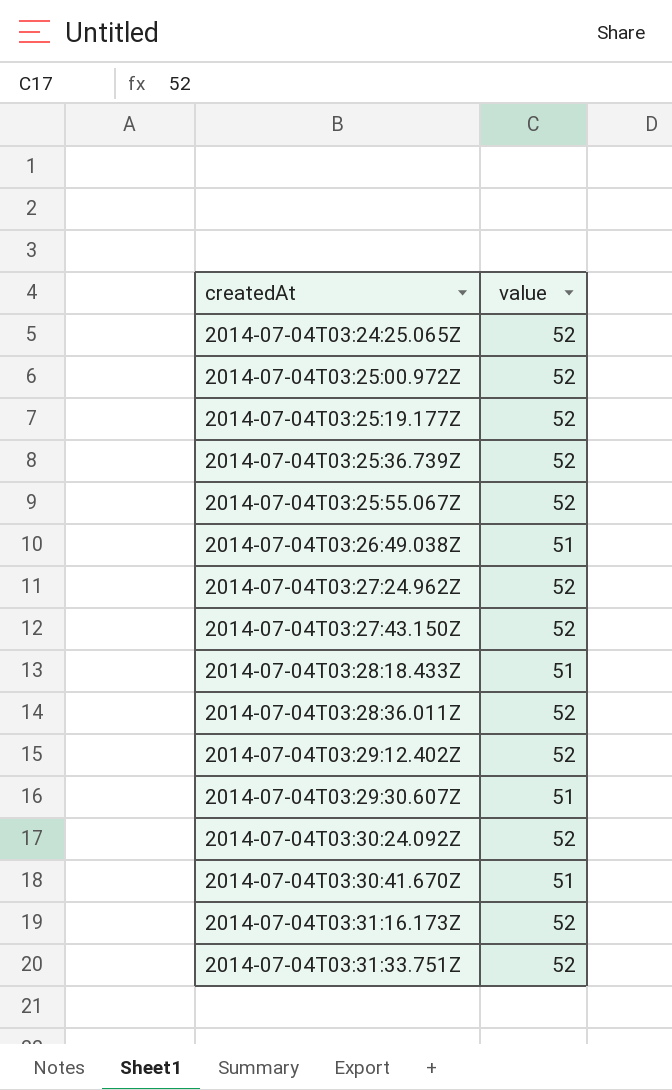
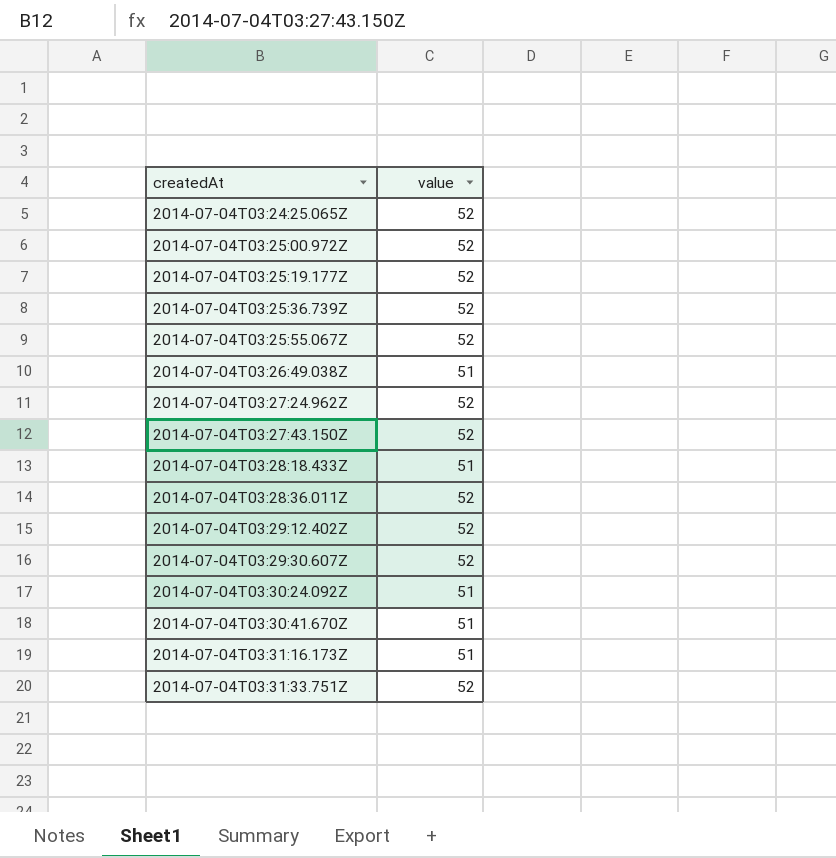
2014-07-04T03:29:30.607Z | value: 51 -> 52
2014-07-04T03:30:24.092Z | value: 52 -> 51
2014-07-04T03:31:16.173Z | value: 52 -> 51

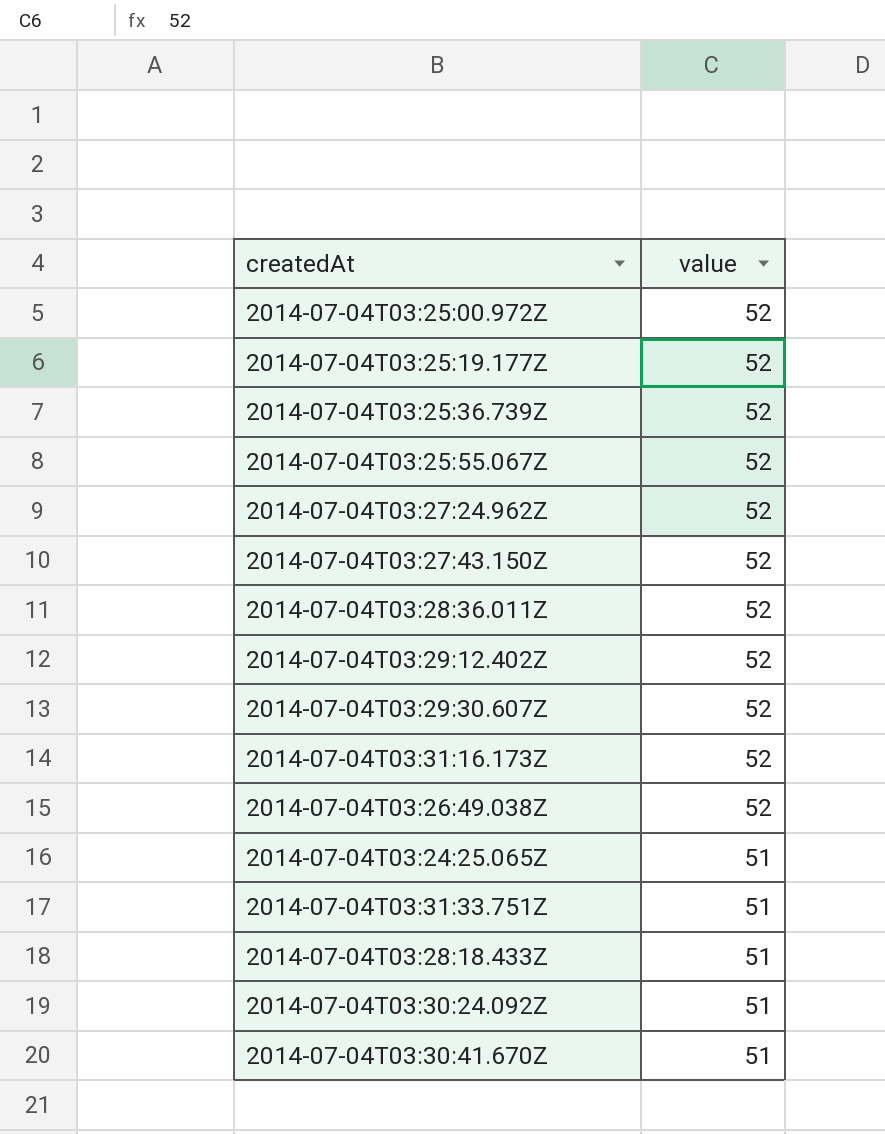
row order: createdAt ascending -> value descending
2014-07-04T03:31:16.173Z | value: 51 -> 52
2014-07-04T03:26:49.038Z | value: 51 -> 52
2014-07-04T03:24:25.065Z | value: 52 -> 51
2014-07-04T03:31:33.751Z | value: 52 -> 51

